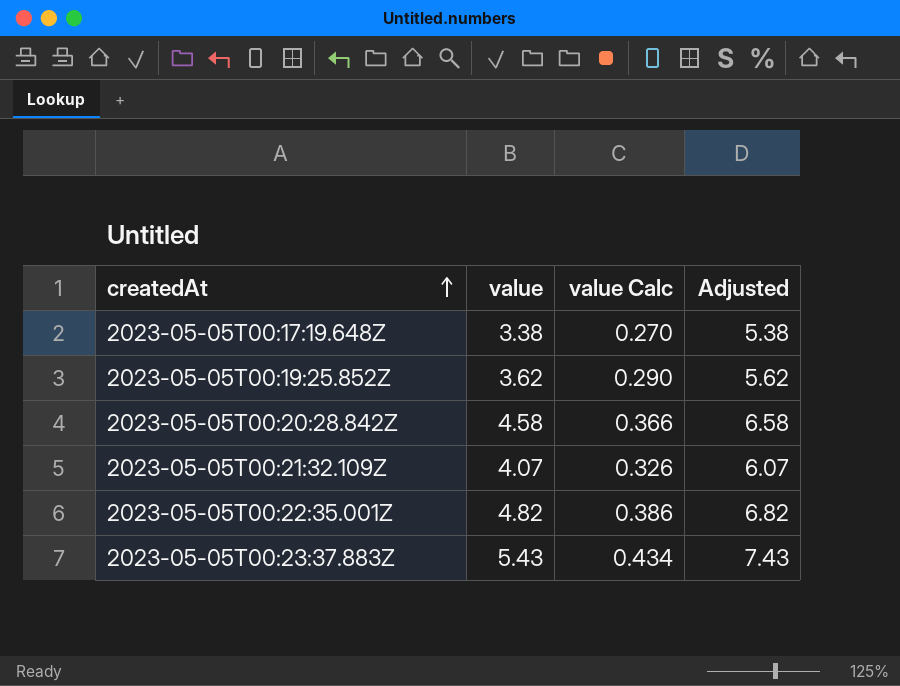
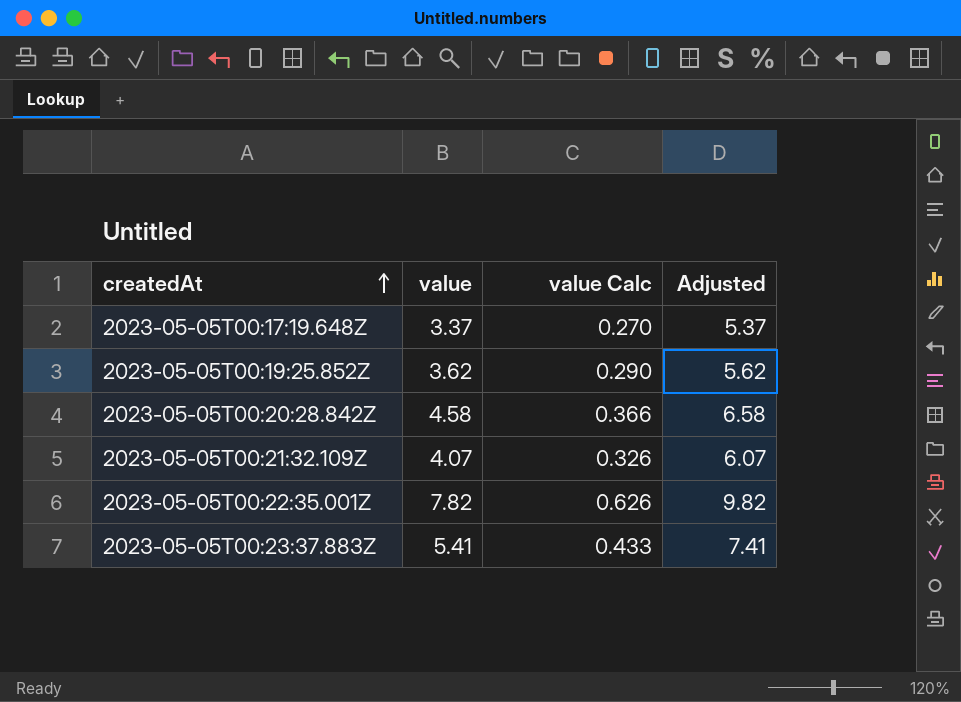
2023-05-05T00:17:19.648Z | value: 3.38 -> 3.37
2023-05-05T00:17:19.648Z | Adjusted: 5.38 -> 5.37
2023-05-05T00:22:35.001Z | value: 4.82 -> 7.82
2023-05-05T00:22:35.001Z | value Calc: 0.386 -> 0.626
2023-05-05T00:22:35.001Z | Adjusted: 6.82 -> 9.82
2023-05-05T00:23:37.883Z | value: 5.43 -> 5.41
2023-05-05T00:23:37.883Z | value Calc: 0.434 -> 0.433
2023-05-05T00:23:37.883Z | Adjusted: 7.43 -> 7.41

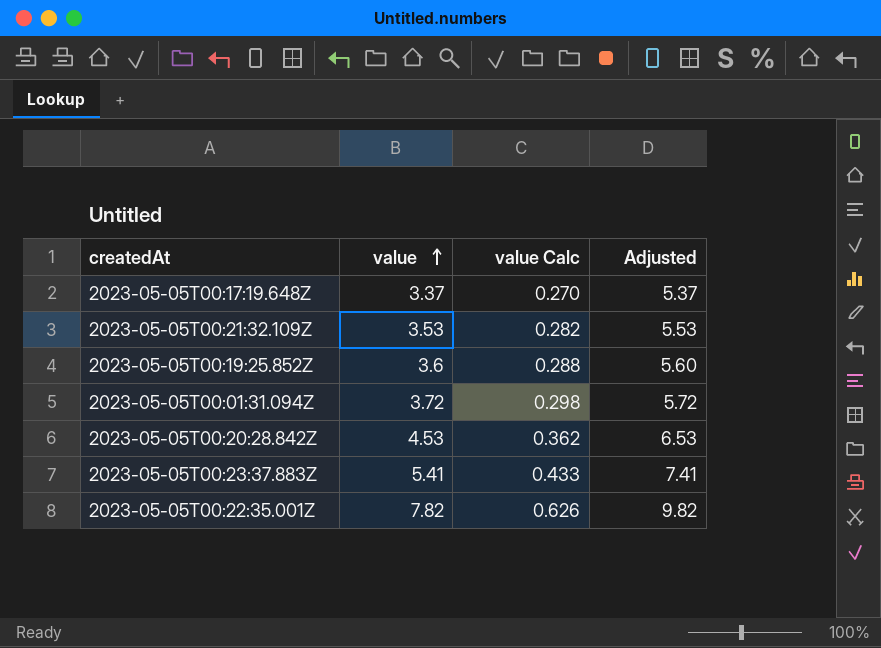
row order: createdAt ascending -> value ascending
2023-05-05T00:21:32.109Z | value: 4.07 -> 3.53
2023-05-05T00:21:32.109Z | value Calc: 0.326 -> 0.282
2023-05-05T00:21:32.109Z | Adjusted: 6.07 -> 5.53
2023-05-05T00:19:25.852Z | value: 3.62 -> 3.6
2023-05-05T00:19:25.852Z | value Calc: 0.290 -> 0.288
2023-05-05T00:19:25.852Z | Adjusted: 5.62 -> 5.60
row 2023-05-05T00:01:31.094Z: none -> 3.72 | 0.298 | 5.72
2023-05-05T00:20:28.842Z | value: 4.58 -> 4.53
2023-05-05T00:20:28.842Z | value Calc: 0.366 -> 0.362
2023-05-05T00:20:28.842Z | Adjusted: 6.58 -> 6.53

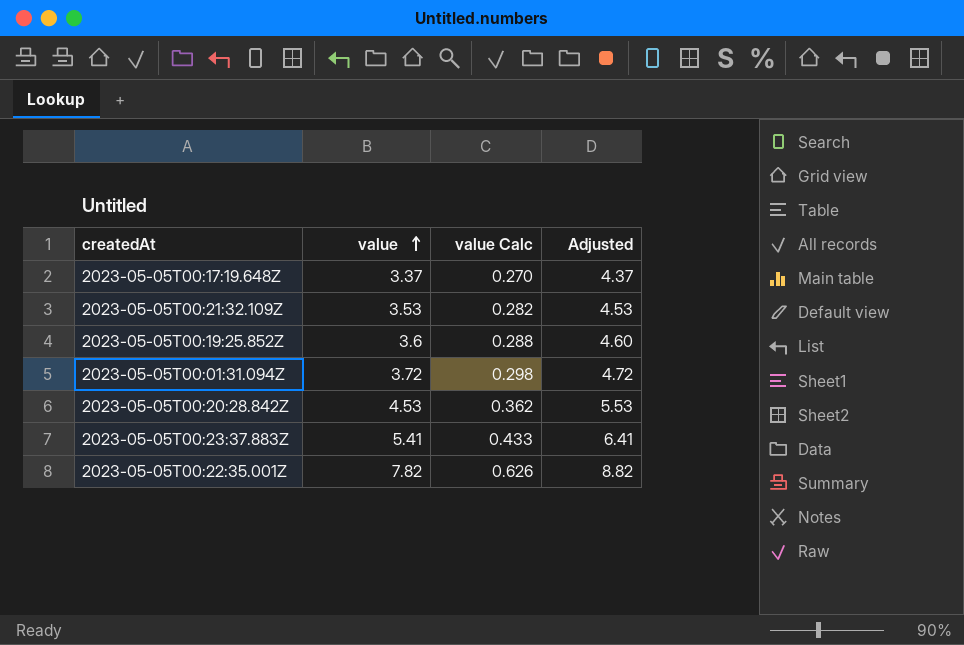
column Adjusted | formula: [value] + 2 -> [value] + 1

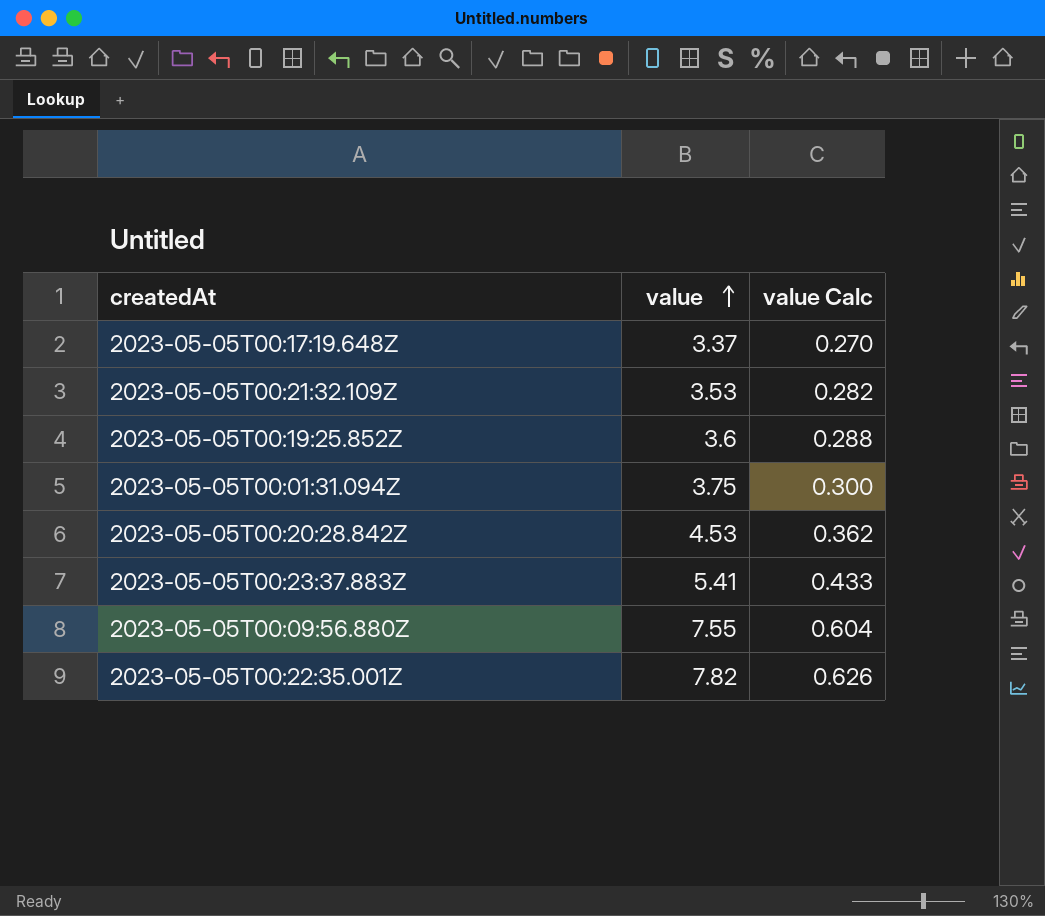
column Adjusted | formula: [value] + 1 -> none
2023-05-05T00:01:31.094Z | value: 3.72 -> 3.75
2023-05-05T00:01:31.094Z | value Calc: 0.298 -> 0.300
row 2023-05-05T00:09:56.880Z: none -> 7.55 | 0.604

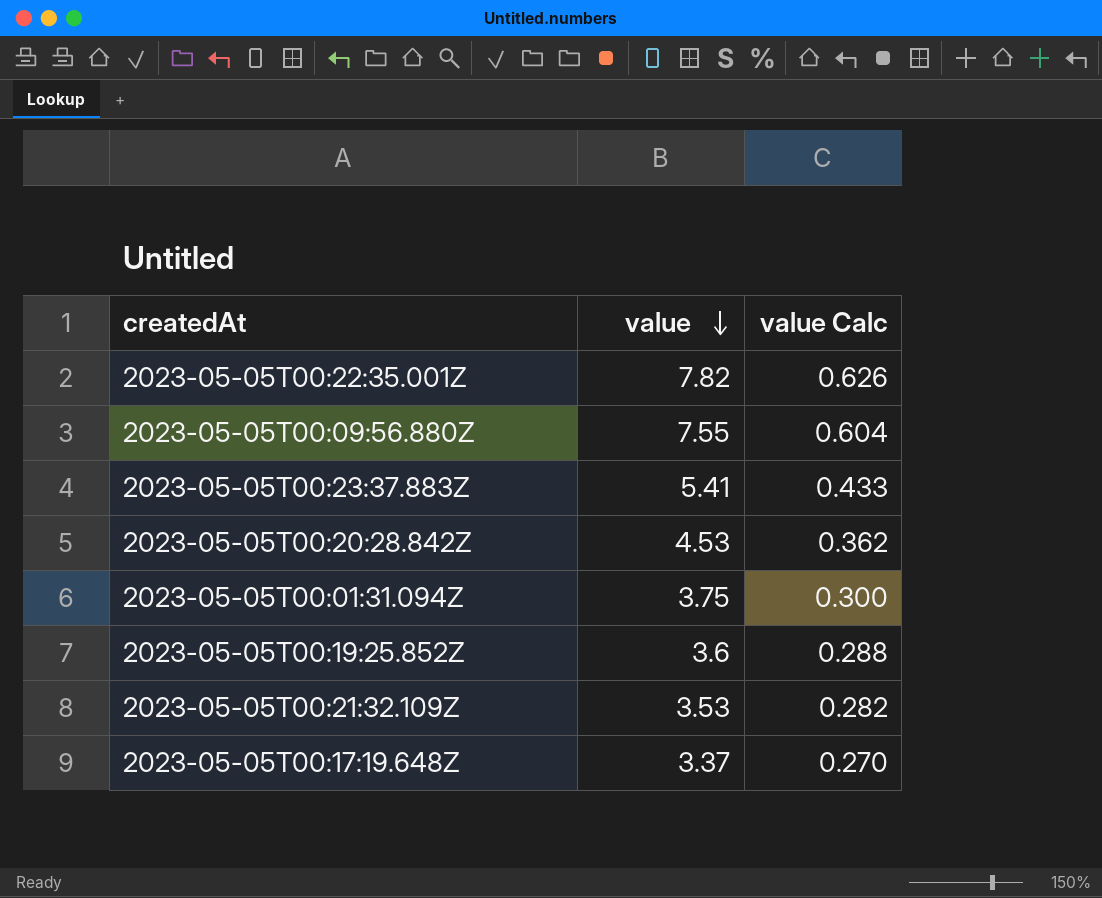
row order: value ascending -> value descending

